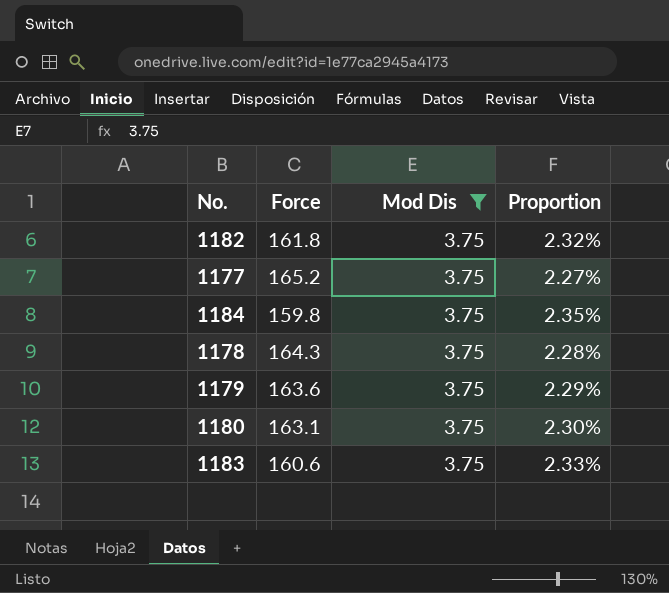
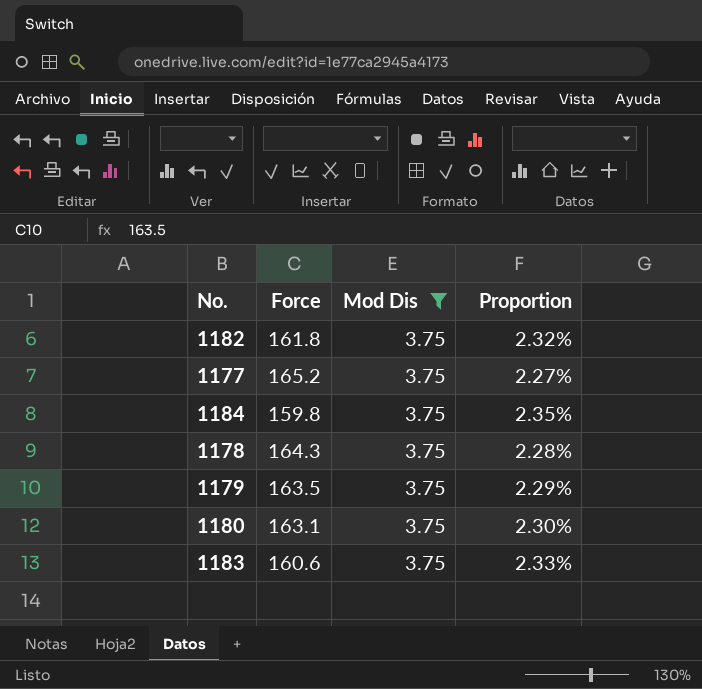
1179 | Force: 163.6 -> 163.5

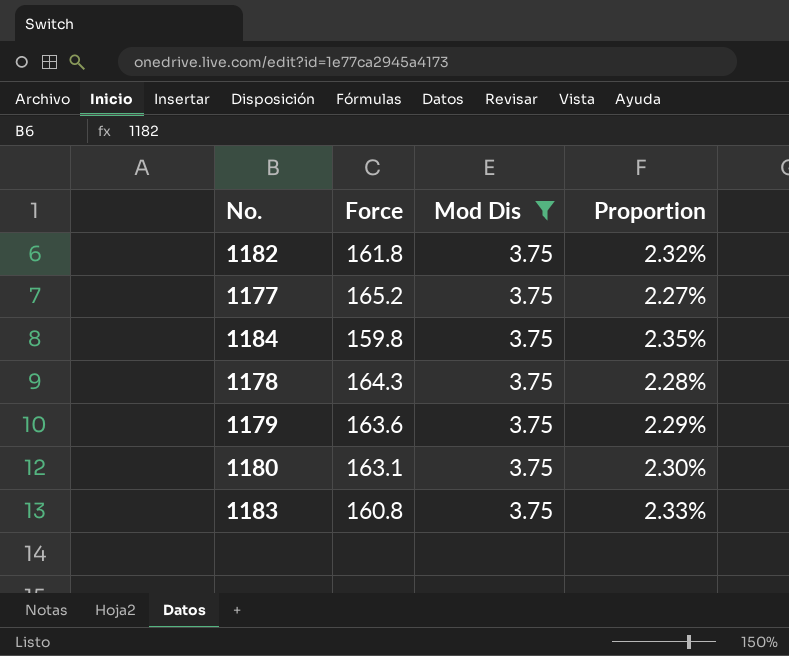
1179 | Force: 163.5 -> 163.6
1183 | Force: 160.6 -> 160.8

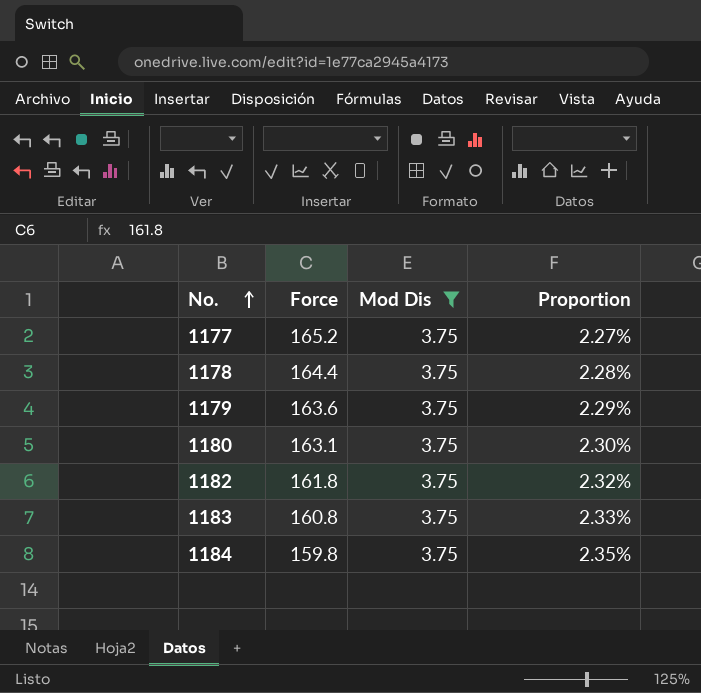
row order: none -> No. ascending
1178 | Force: 164.3 -> 164.4

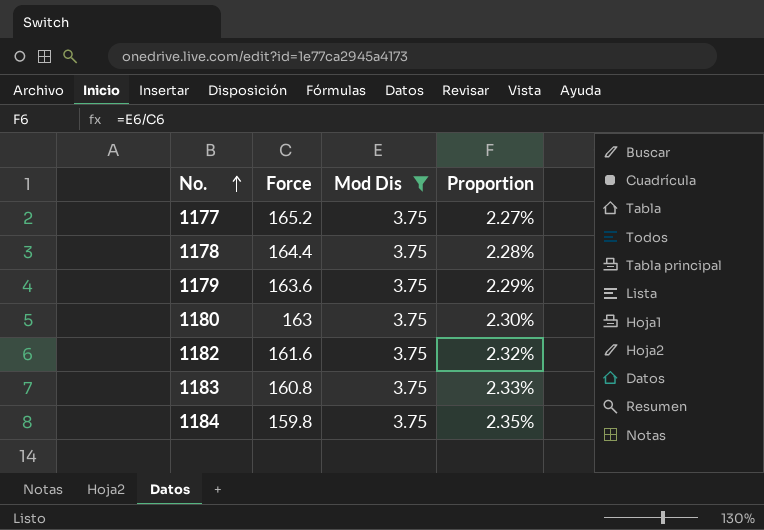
1180 | Force: 163.1 -> 163
1182 | Force: 161.8 -> 161.6

